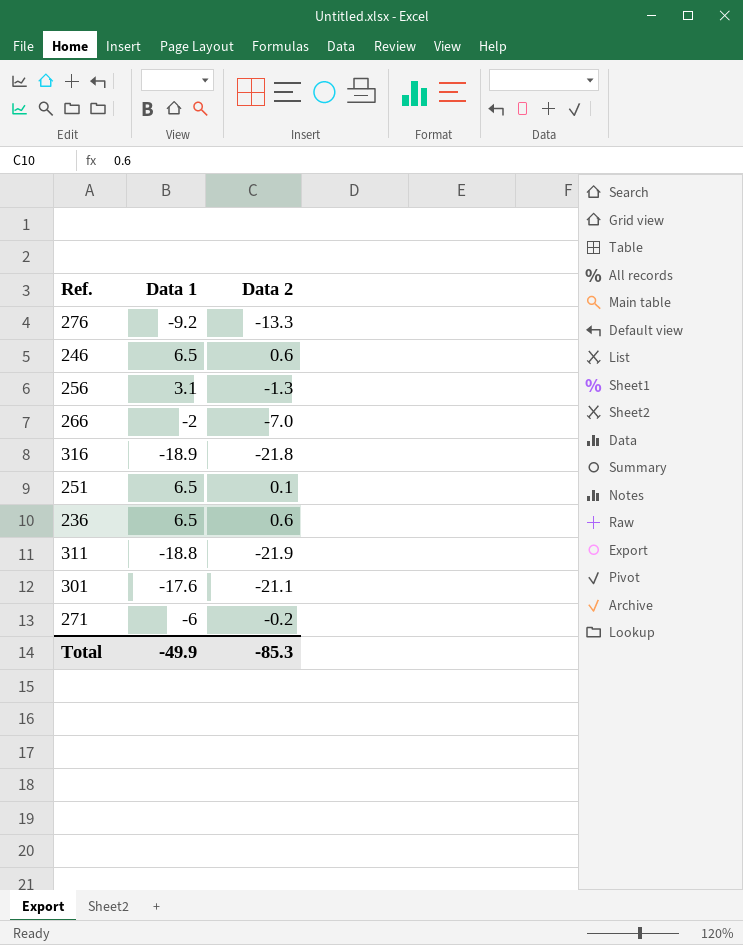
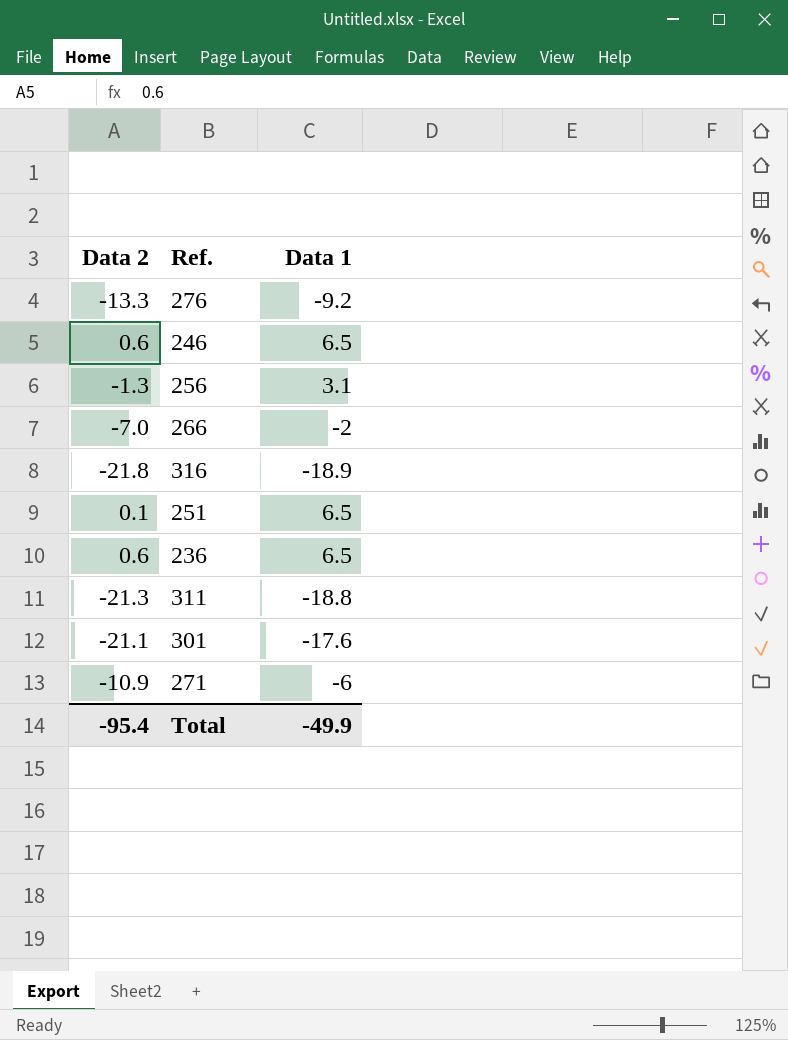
column Data 2 | position: 3 -> 1
311 | Data 2: -21.9 -> -21.3
271 | Data 2: -0.2 -> -10.9
Total | Data 2: -85.3 -> -95.4

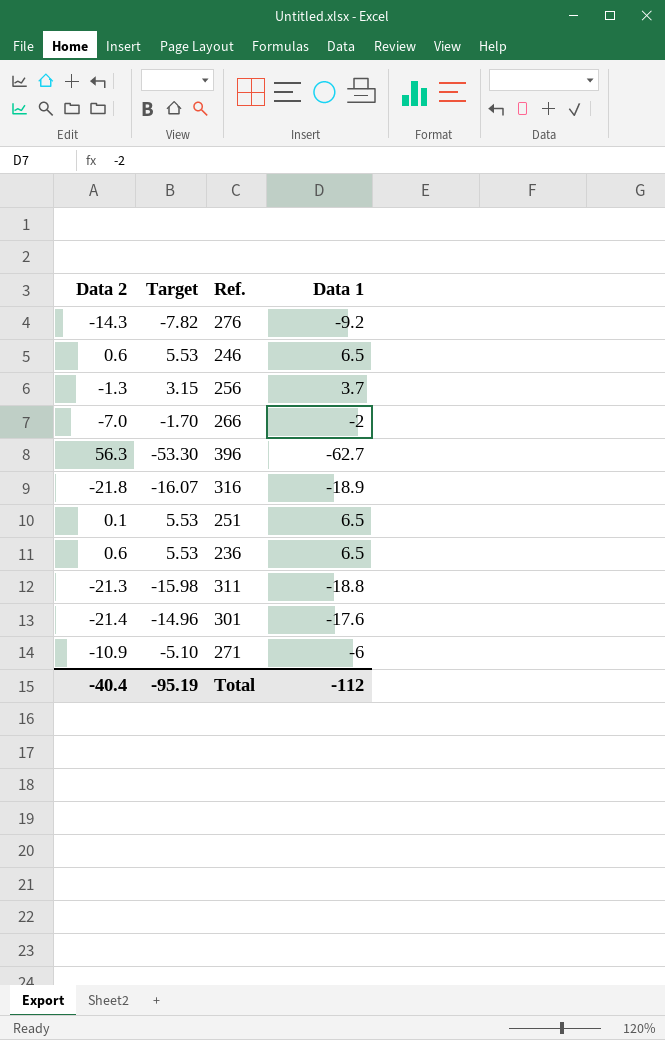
column Target | formula: none -> [Data 1] * 0.85
276 | Data 2: -13.3 -> -14.3
256 | Data 1: 3.1 -> 3.7
row 396: none -> 56.3 | -53.30 | -62.7
301 | Data 2: -21.1 -> -21.4
Total | Data 2: -95.4 -> -40.4
Total | Data 1: -49.9 -> -112

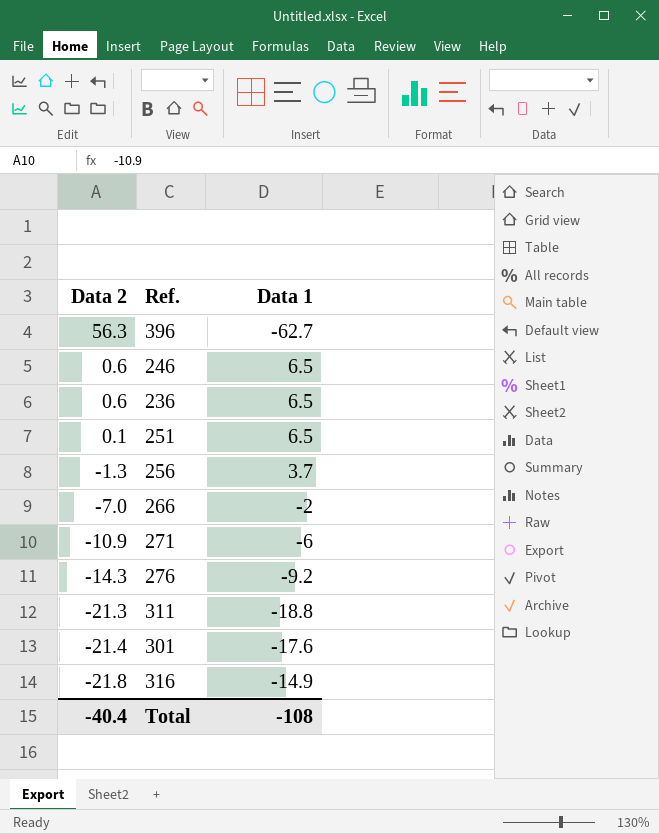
row order: none -> Data 2 descending
column Target | formula: [Data 1] * 0.85 -> none
316 | Data 1: -18.9 -> -14.9
Total | Data 1: -112 -> -108

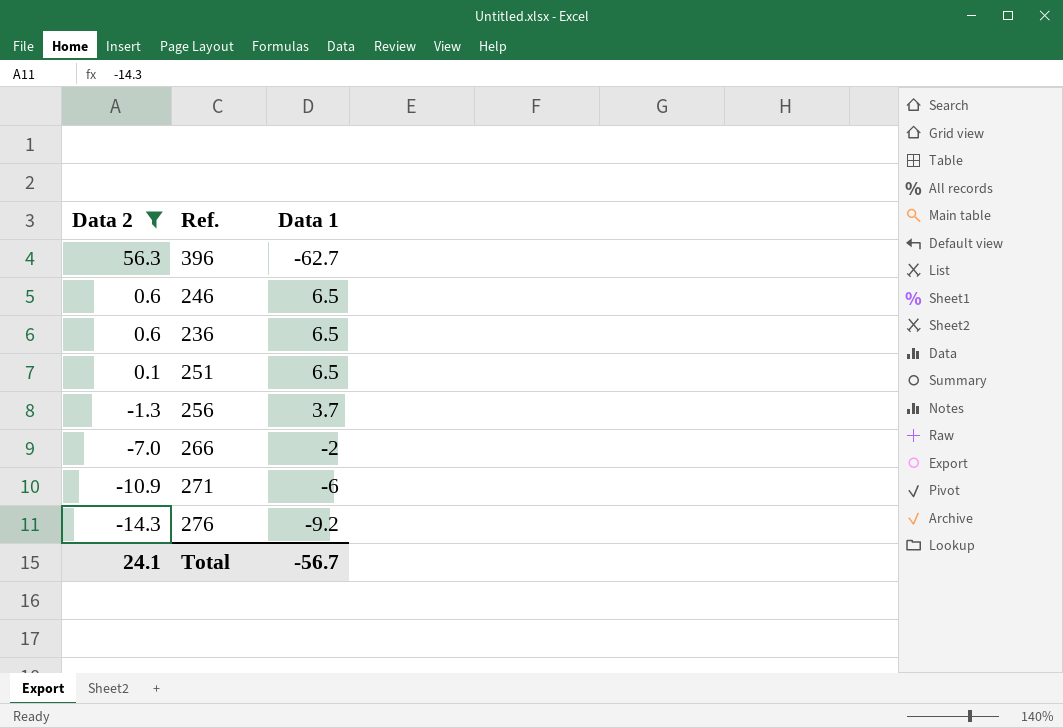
filter: none -> Data 2 >= -14.3
Total | Data 2: -40.4 -> 24.1
Total | Data 1: -108 -> -56.7

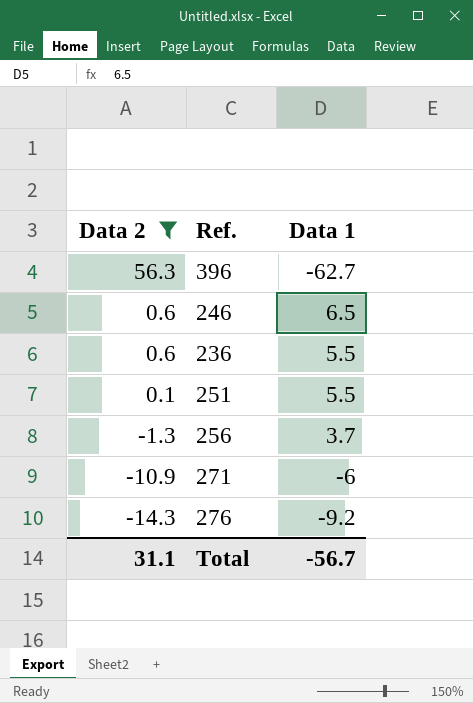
row 266: -7.0 | -2 -> none
236 | Data 1: 6.5 -> 5.5
251 | Data 1: 6.5 -> 5.5
Total | Data 2: 24.1 -> 31.1

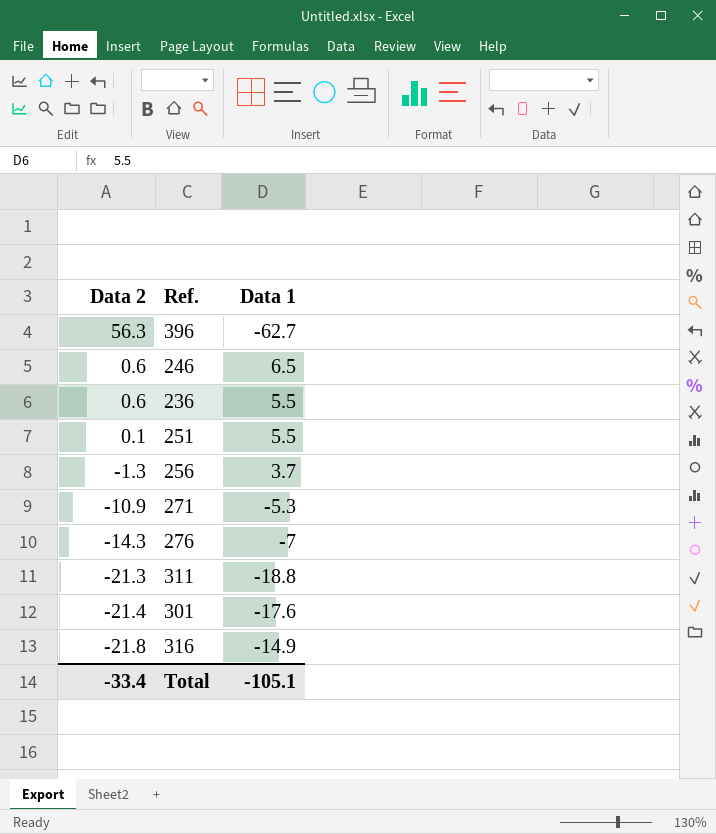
filter: Data 2 >= -14.3 -> none
271 | Data 1: -6 -> -5.3
276 | Data 1: -9.2 -> -7
Total | Data 2: 31.1 -> -33.4
Total | Data 1: -56.7 -> -105.1

